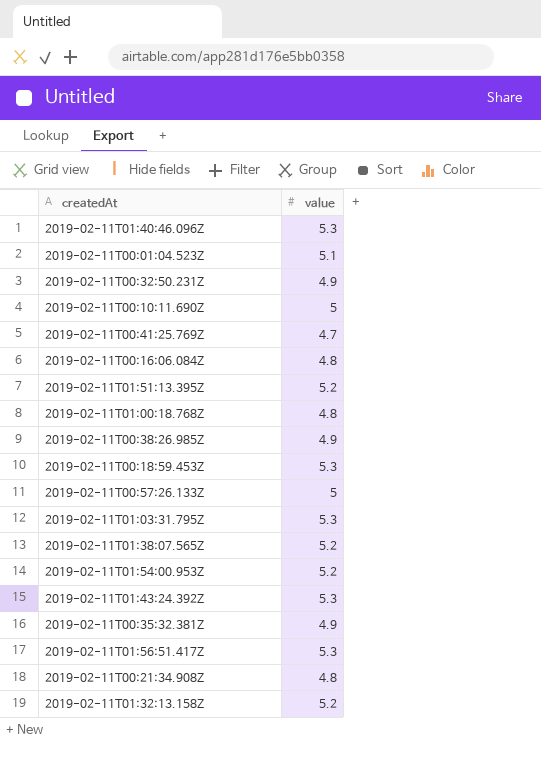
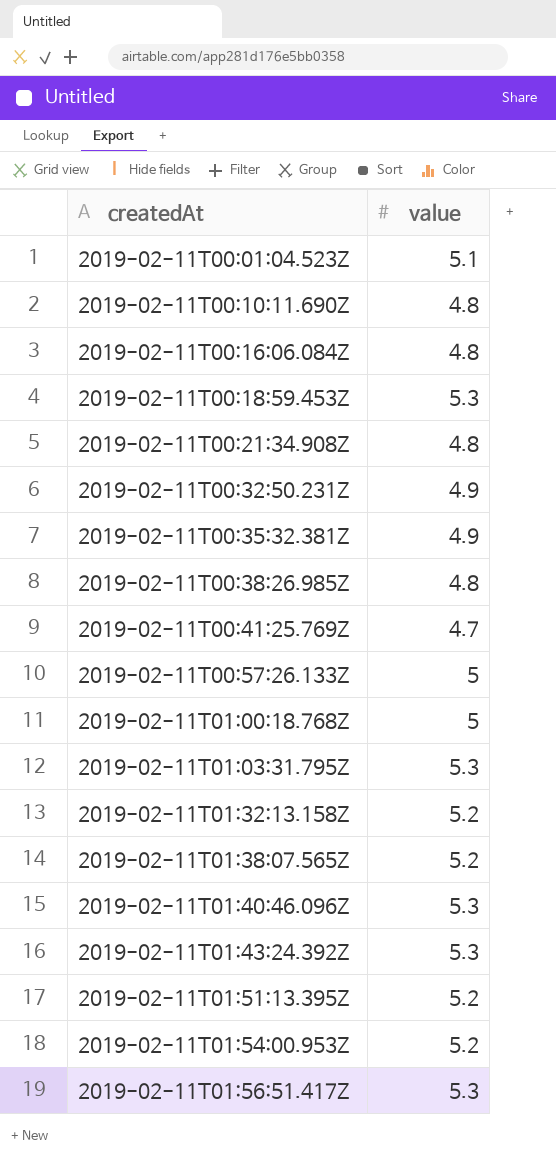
row order: none -> createdAt ascending
2019-02-11T00:10:11.690Z | value: 5 -> 4.8
2019-02-11T00:38:26.985Z | value: 4.9 -> 4.8
2019-02-11T01:00:18.768Z | value: 4.8 -> 5

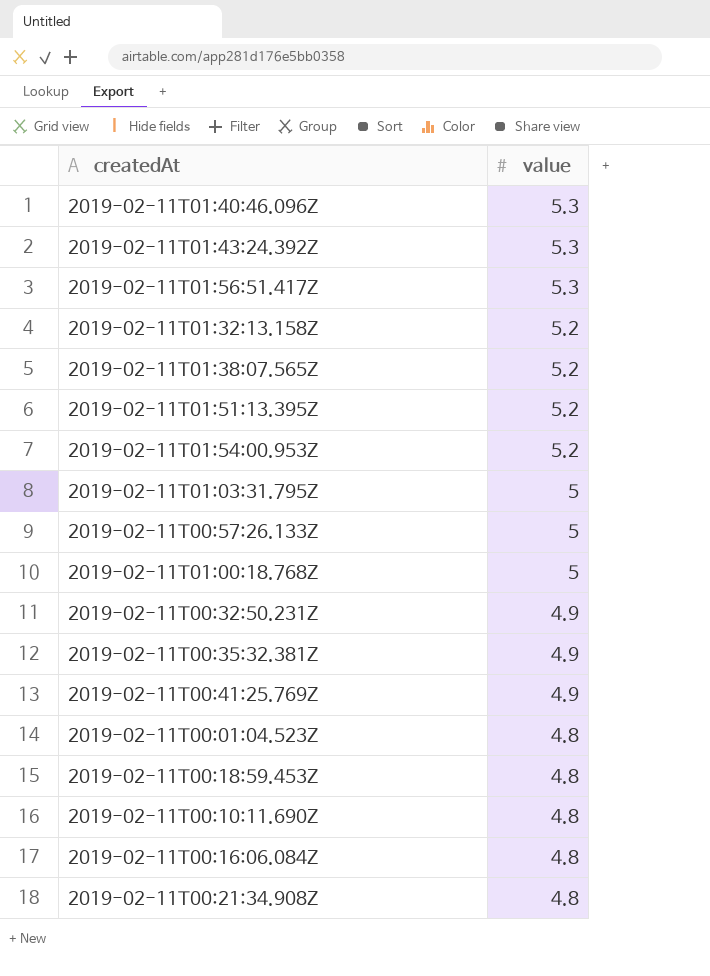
row order: createdAt ascending -> value descending
row 2019-02-11T00:38:26.985Z: 4.8 -> none
2019-02-11T01:03:31.795Z | value: 5.3 -> 5
2019-02-11T00:41:25.769Z | value: 4.7 -> 4.9
2019-02-11T00:01:04.523Z | value: 5.1 -> 4.8
2019-02-11T00:18:59.453Z | value: 5.3 -> 4.8

